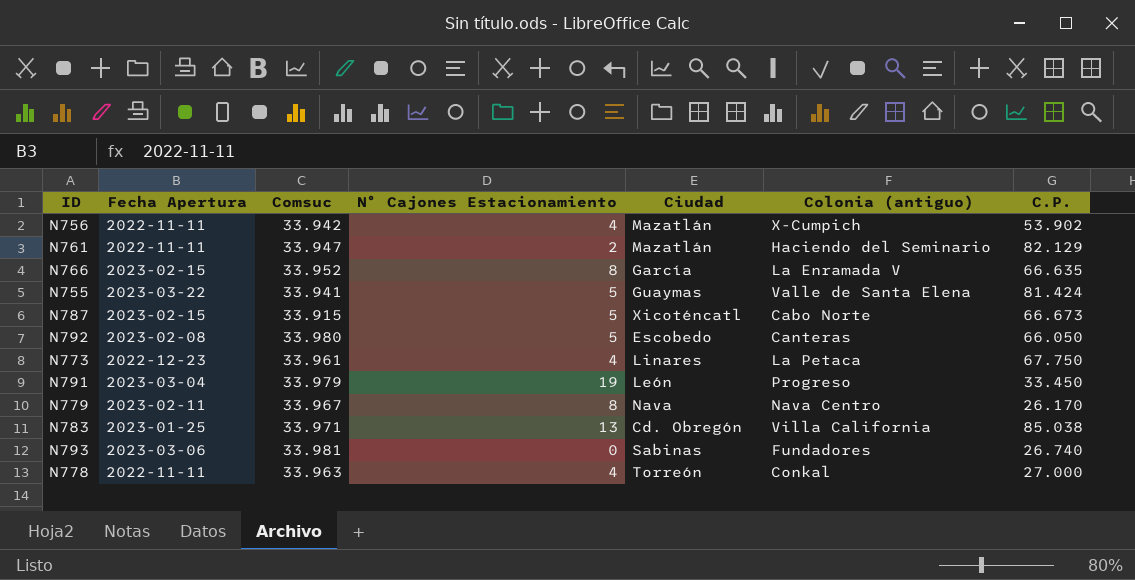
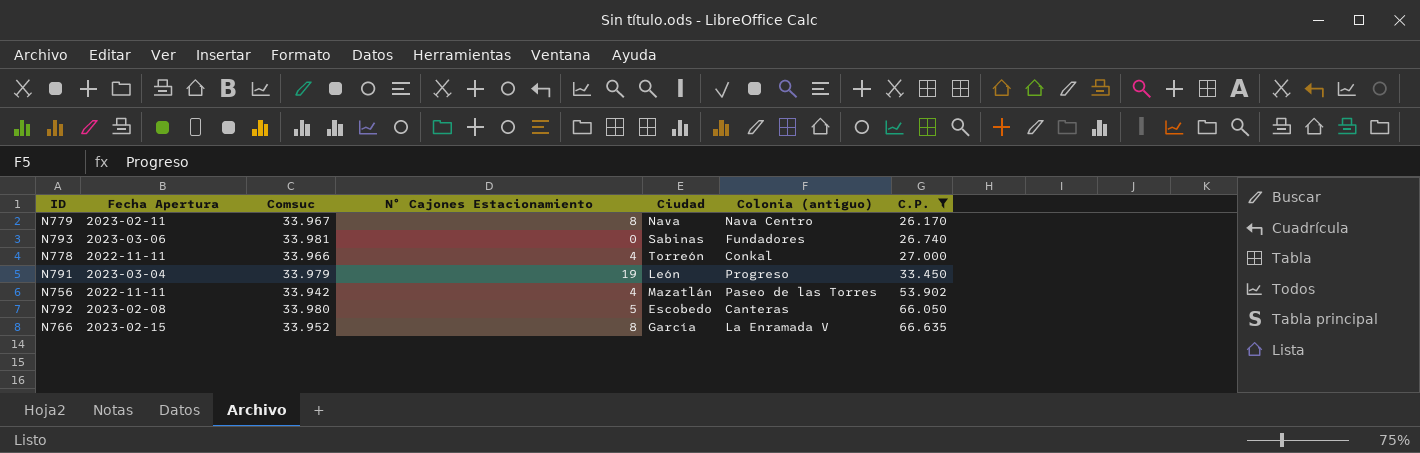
filter: none -> C.P. <= 66.635
row order: none -> C.P. ascending
N778 | Comsuc: 33.963 -> 33.966
N756 | Colonia (antiguo): X-Cumpich -> Paseo de las Torres

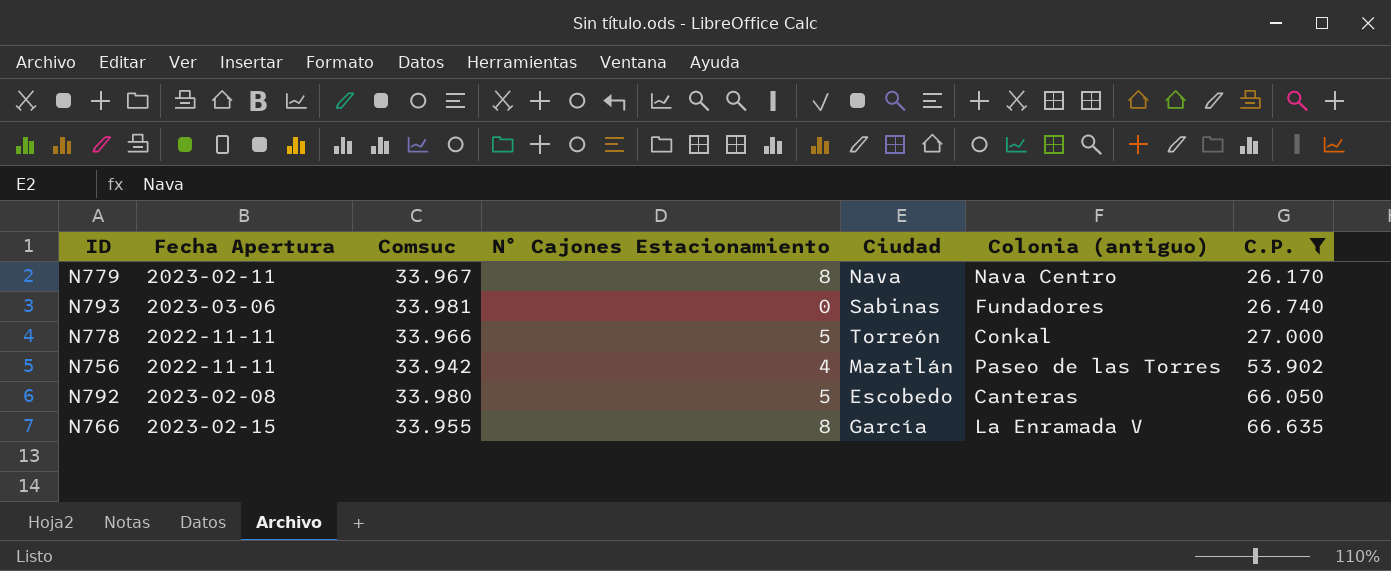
row N791: 2023-03-04 | 33.979 | 19 | León | Progreso | 33.450 -> none
N778 | N° Cajones Estacionamiento: 4 -> 5
N766 | Comsuc: 33.952 -> 33.955

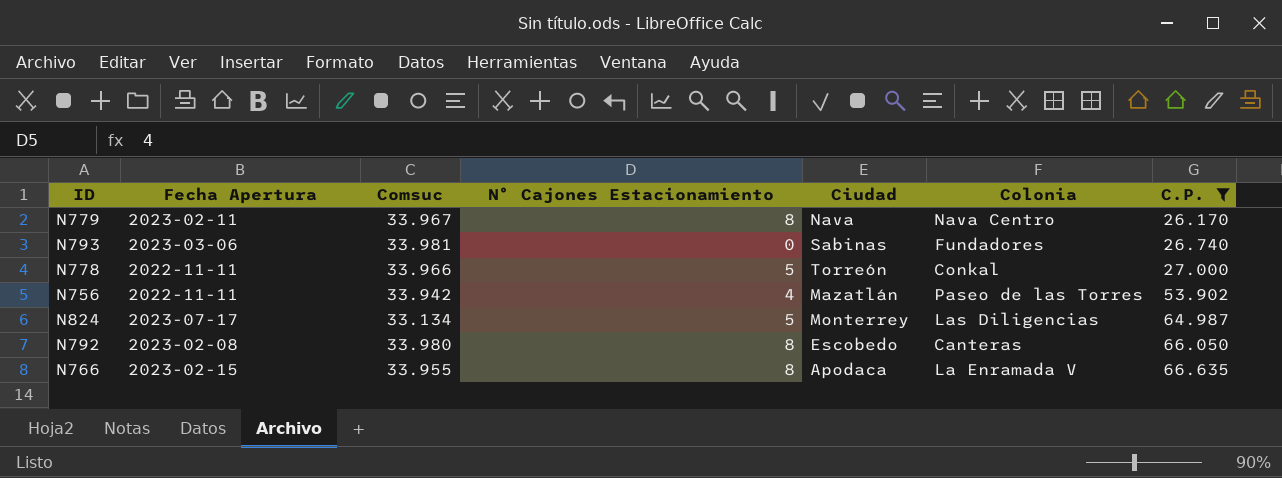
column name: Colonia (antiguo) -> Colonia
row N824: none -> 2023-07-17 | 33.134 | 5 | Monterrey | Las Diligencias | 64.987
N792 | N° Cajones Estacionamiento: 5 -> 8
N766 | Ciudad: García -> Apodaca

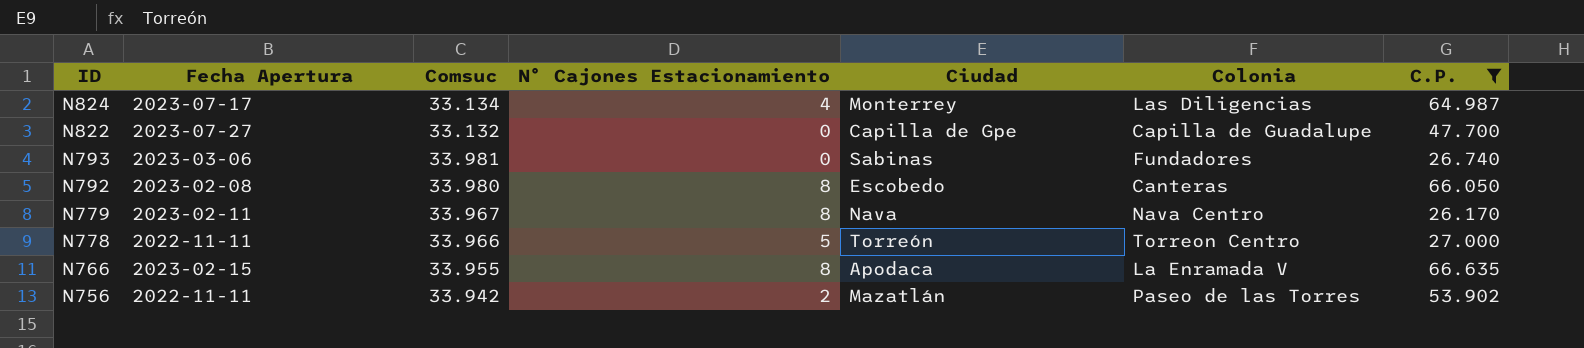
row order: C.P. ascending -> ID descending
N824 | N° Cajones Estacionamiento: 5 -> 4
row N822: none -> 2023-07-27 | 33.132 | 0 | Capilla de Gpe | Capilla de Guadalupe | 47.700
N778 | Colonia: Conkal -> Torreon Centro
N756 | N° Cajones Estacionamiento: 4 -> 2

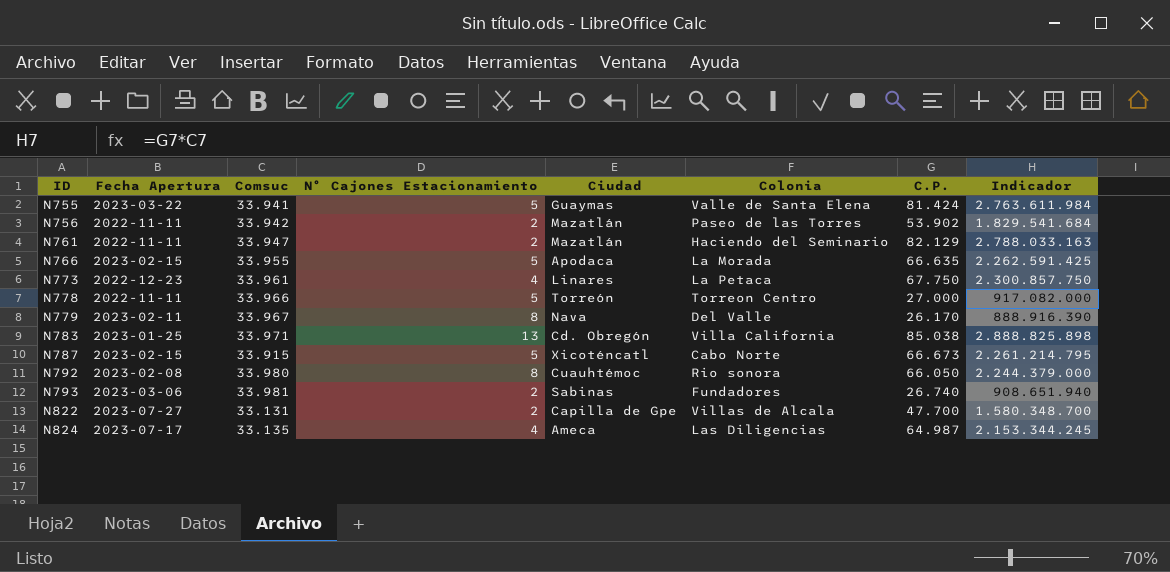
filter: C.P. <= 66.635 -> none
row order: ID descending -> ID ascending
column Indicador | formula: none -> [Comsuc] * [C.P.]
N766 | N° Cajones Estacionamiento: 8 -> 5
N766 | Colonia: La Enramada V -> La Morada
N779 | Colonia: Nava Centro -> Del Valle
N792 | Ciudad: Escobedo -> Cuauhtémoc
N792 | Colonia: Canteras -> Rio sonora
N793 | N° Cajones Estacionamiento: 0 -> 2
N822 | Comsuc: 33.132 -> 33.131
N822 | N° Cajones Estacionamiento: 0 -> 2
N822 | Colonia: Capilla de Guadalupe -> Villas de Alcala
N824 | Comsuc: 33.134 -> 33.135
N824 | Ciudad: Monterrey -> Ameca

